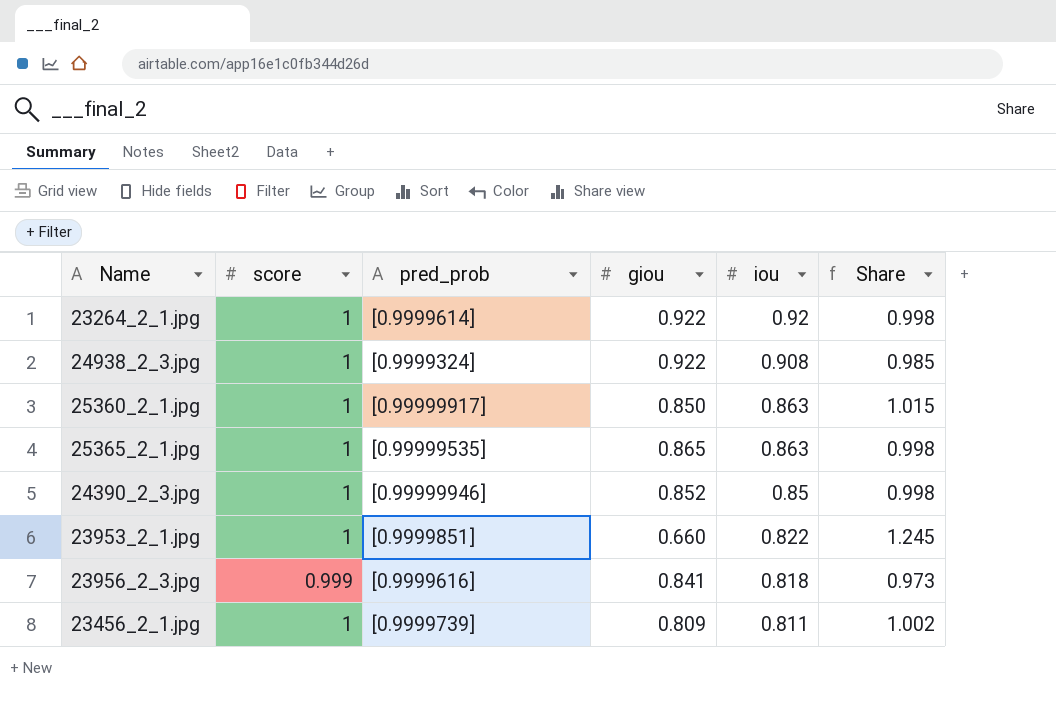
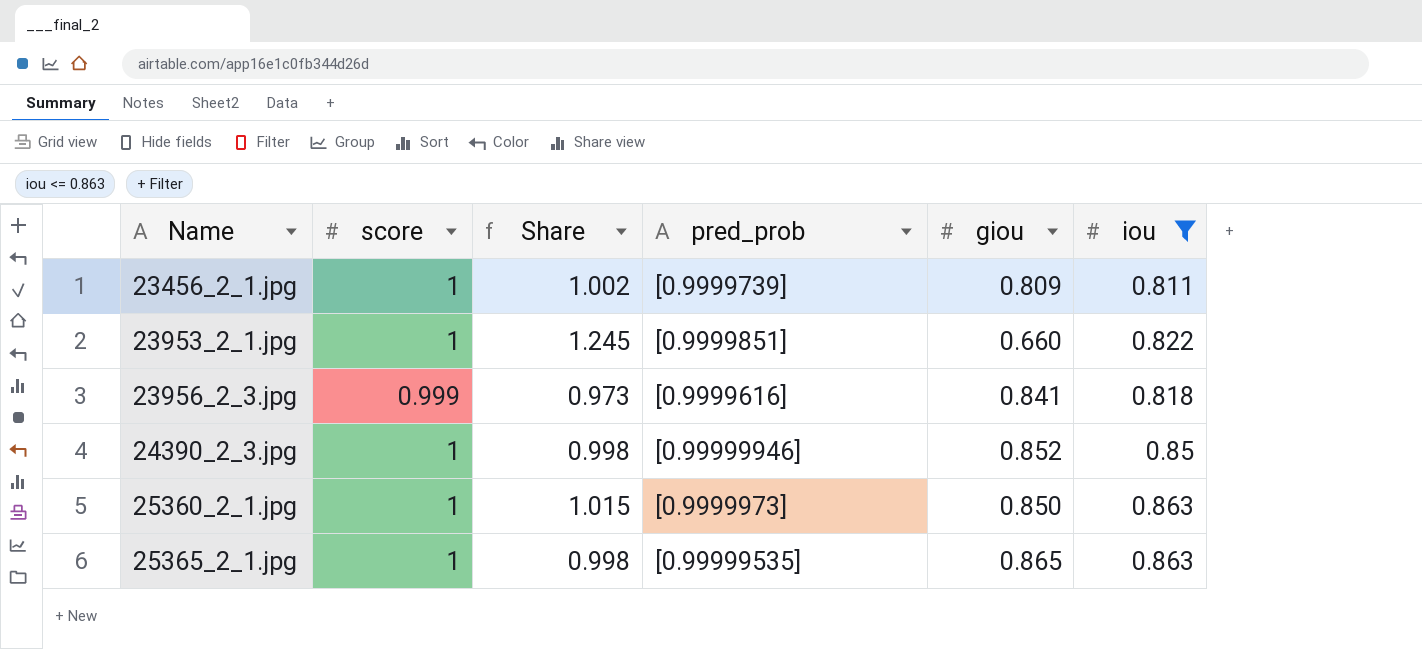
filter: none -> iou <= 0.863
row order: iou descending -> Name ascending
column Share | position: 6 -> 3
25360_2_1.jpg | pred_prob: [0.99999917] -> [0.9999973]

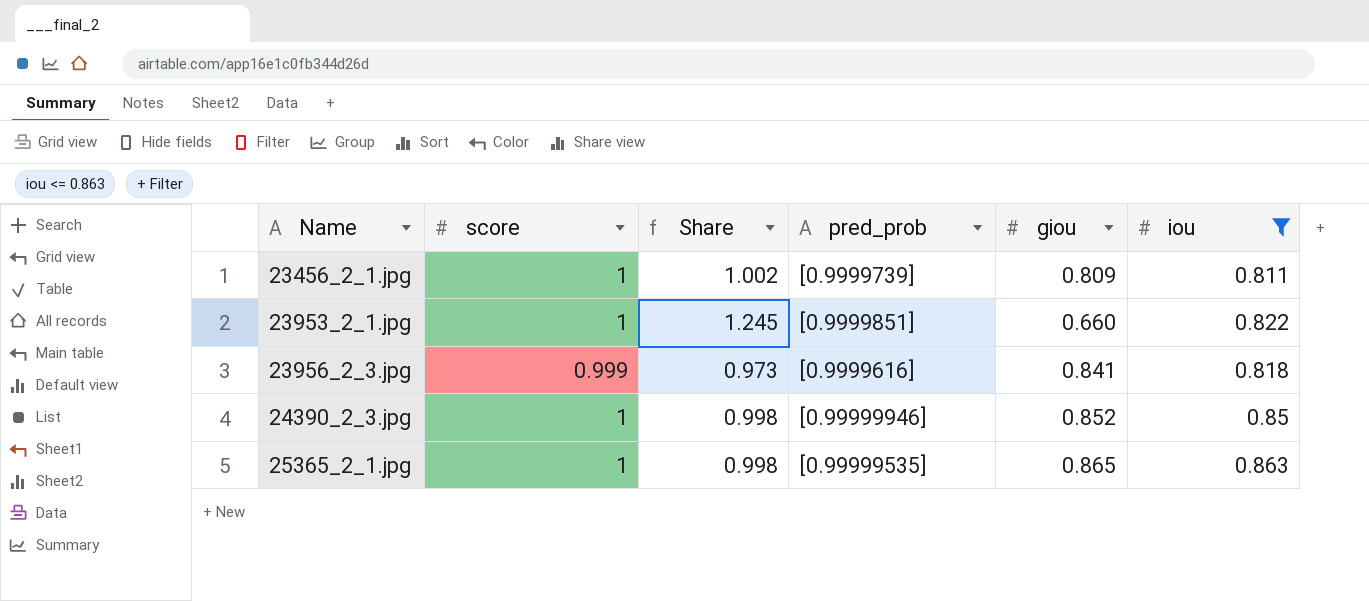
row 25360_2_1.jpg: 1 | 1.015 | [0.9999973] | 0.850 | 0.863 -> none

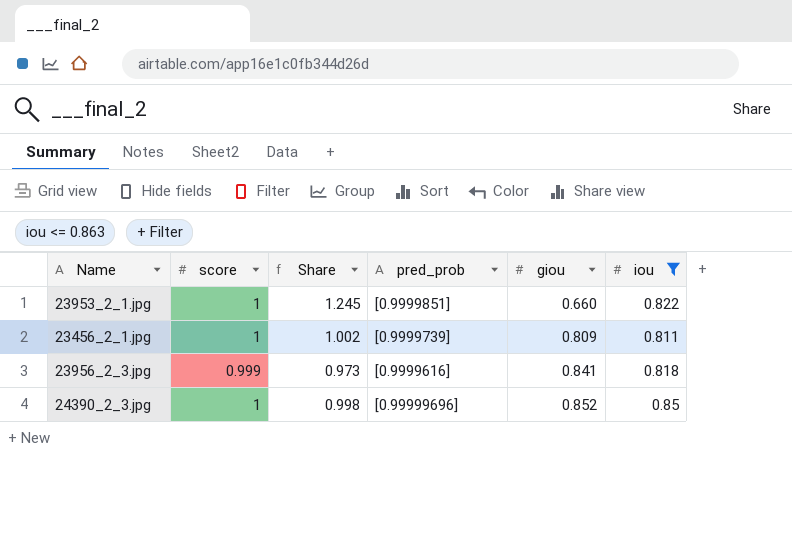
row order: Name ascending -> giou ascending
row 25365_2_1.jpg: 1 | 0.998 | [0.99999535] | 0.865 | 0.863 -> none
24390_2_3.jpg | pred_prob: [0.99999946] -> [0.99999696]

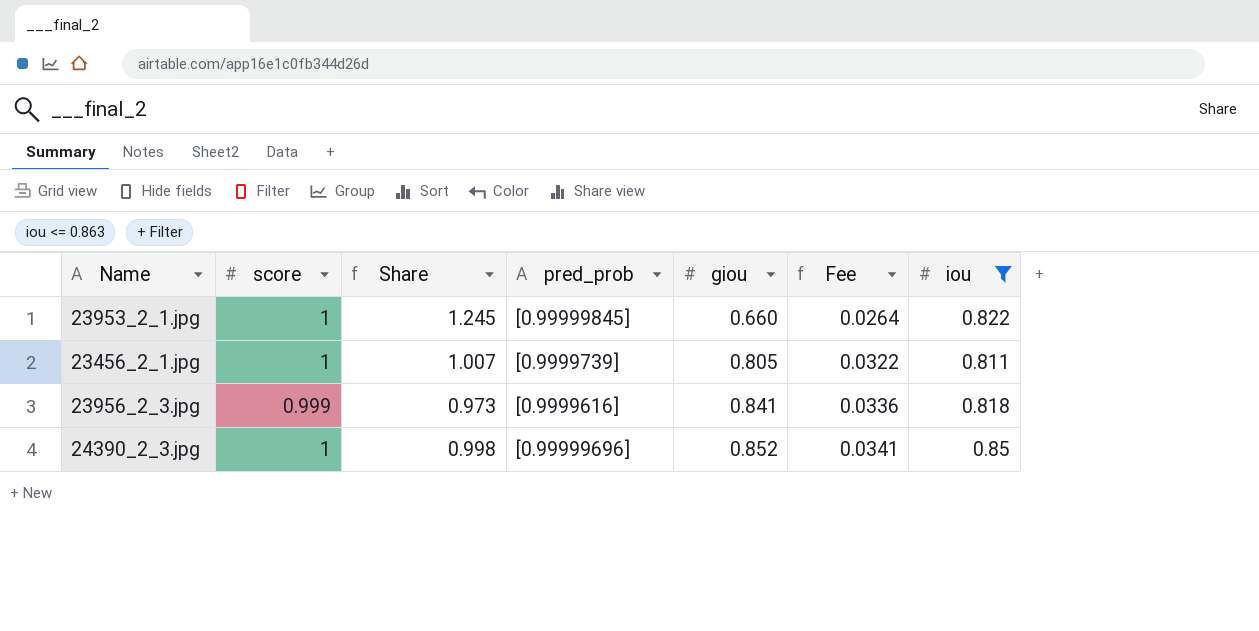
column Fee | formula: none -> [giou] * 0.04
23953_2_1.jpg | pred_prob: [0.9999851] -> [0.99999845]
23456_2_1.jpg | Share: 1.002 -> 1.007
23456_2_1.jpg | giou: 0.809 -> 0.805

